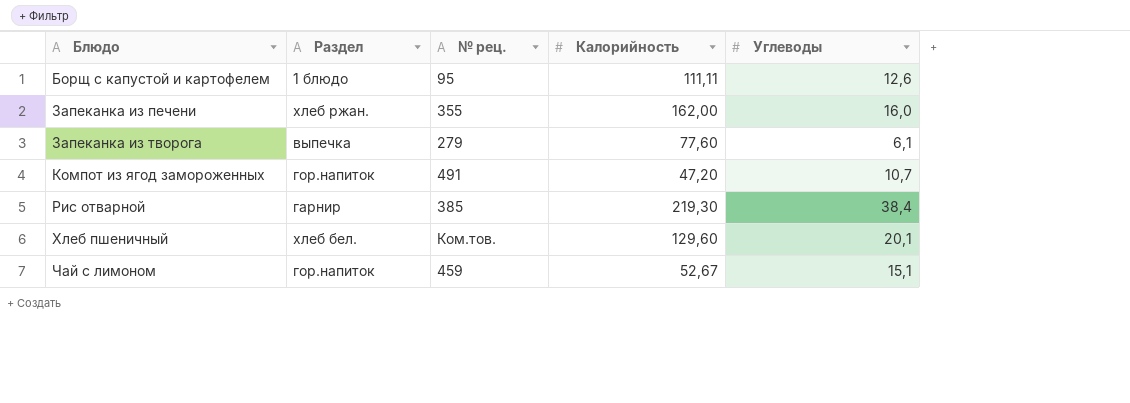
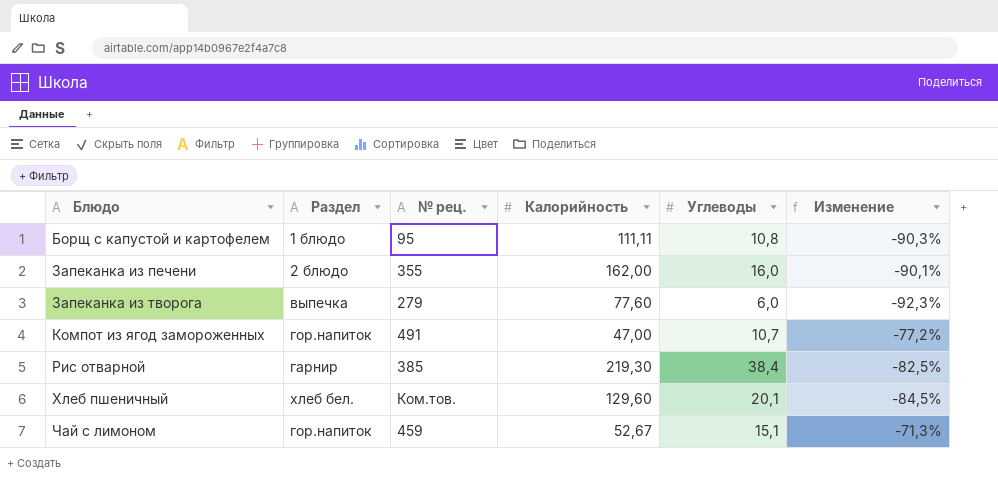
column Изменение | formula: none -> ([Углеводы] - [Калорийность]) / [Калорийность]
Борщ с капустой и картофелем | Углеводы: 12,6 -> 10,8
Запеканка из печени | Раздел: хлеб ржан. -> 2 блюдо
Запеканка из творога | Углеводы: 6,1 -> 6,0
Компот из ягод замороженных | Калорийность: 47,20 -> 47,00

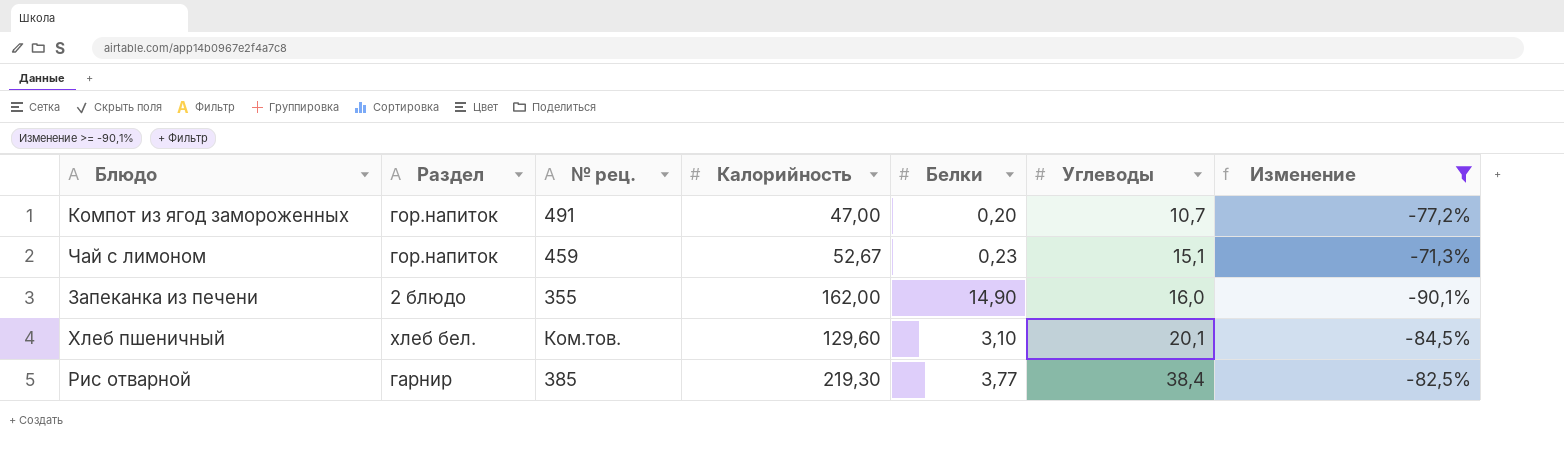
filter: none -> Изменение >= -90,1%
row order: Блюдо ascending -> Углеводы ascending
column Белки | position: none -> 5

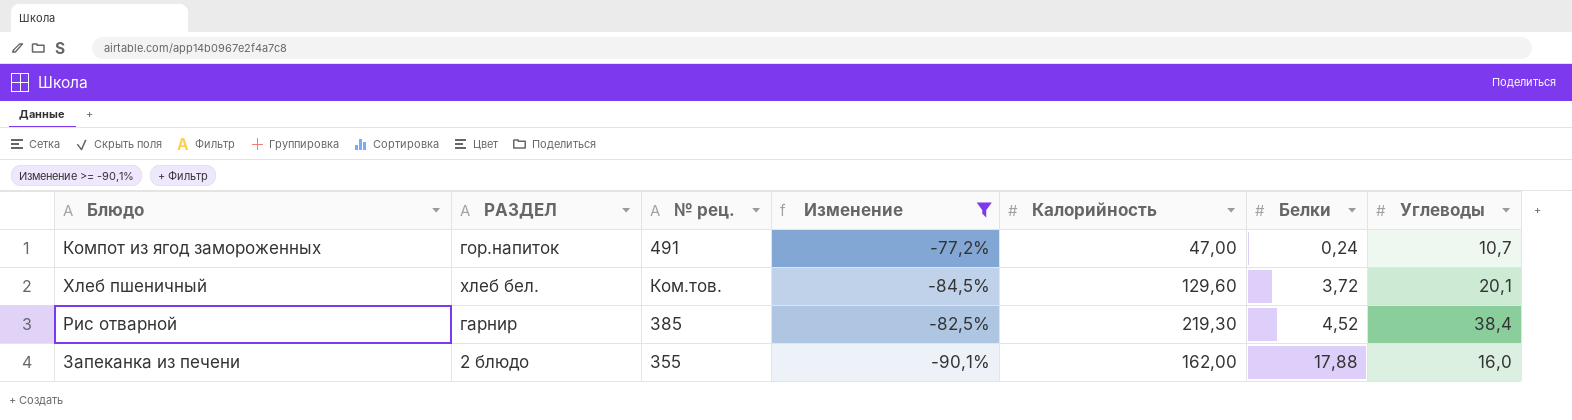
row order: Углеводы ascending -> Белки ascending
column name: Раздел -> РАЗДЕЛ
column Изменение | position: 7 -> 4
row Чай с лимоном: гор.напиток | 459 | 52,67 | 0,23 | 15,1 | -71,3% -> none
Компот из ягод замороженных | Белки: 0,20 -> 0,24
Хлеб пшеничный | Белки: 3,10 -> 3,72
Рис отварной | Белки: 3,77 -> 4,52
Запеканка из печени | Белки: 14,90 -> 17,88

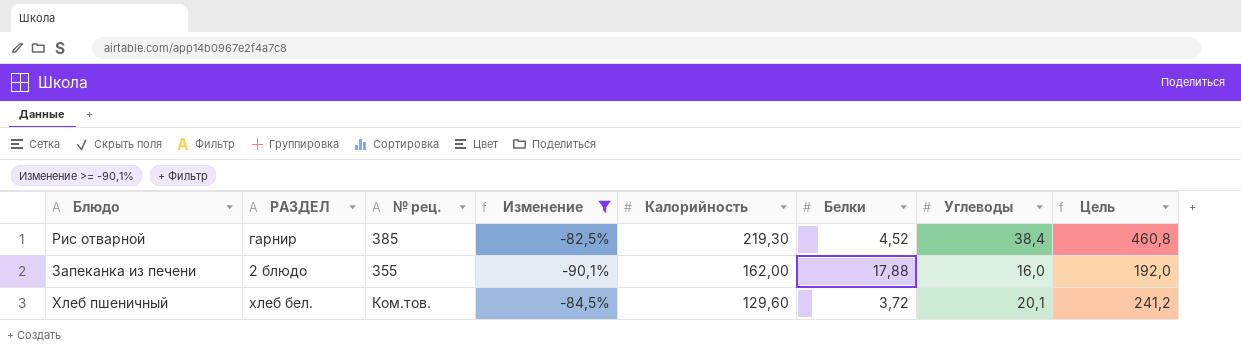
row order: Белки ascending -> Калорийность descending
column Цель | formula: none -> [Углеводы] * 12
row Компот из ягод замороженных: гор.напиток | 491 | -77,2% | 47,00 | 0,24 | 10,7 -> none

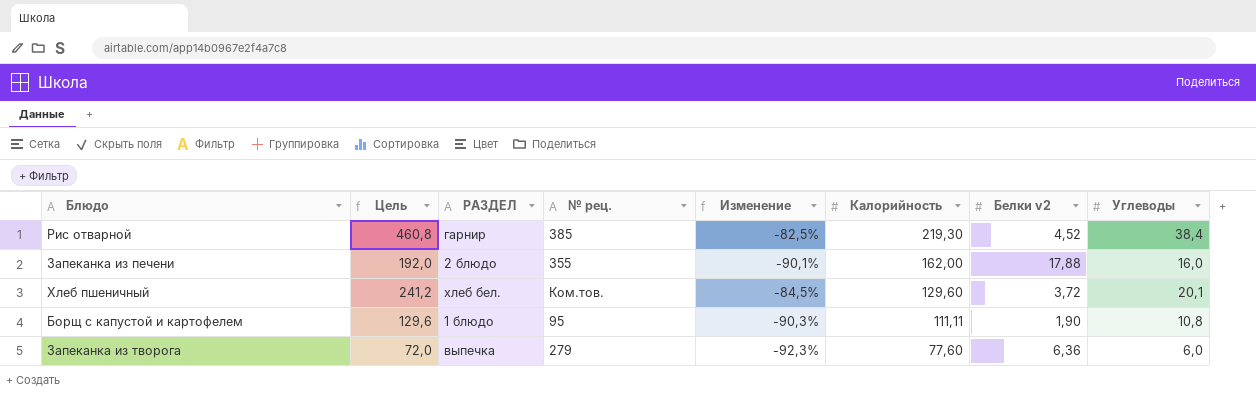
filter: Изменение >= -90,1% -> none
column Цель | position: 8 -> 2
column name: Белки -> Белки v2

